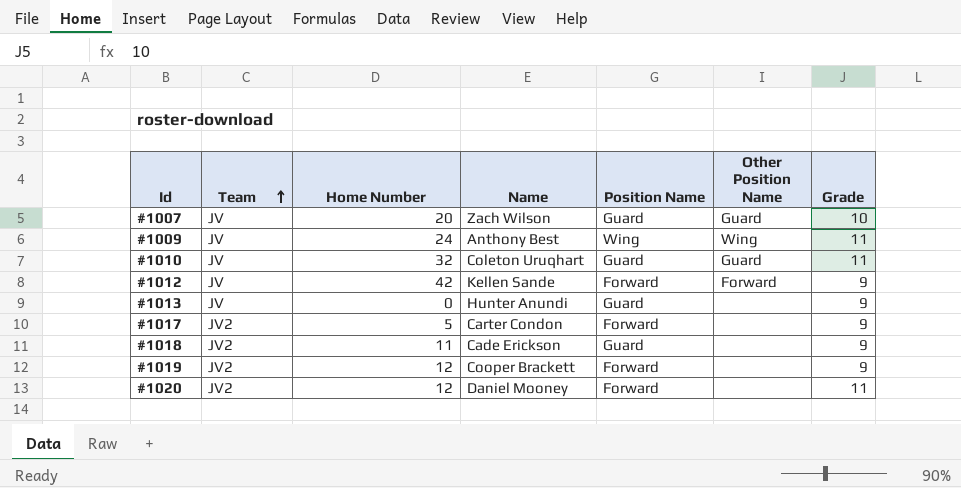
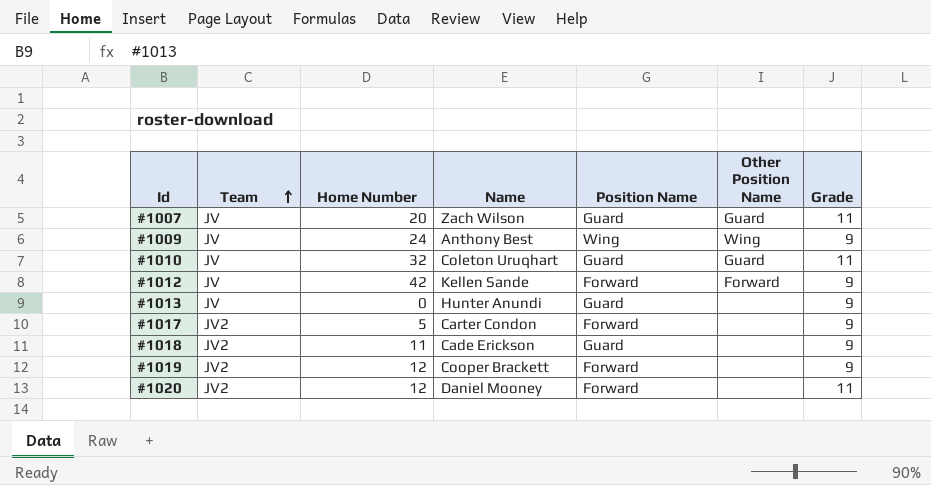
#1007 | Grade: 10 -> 11
#1009 | Grade: 11 -> 9

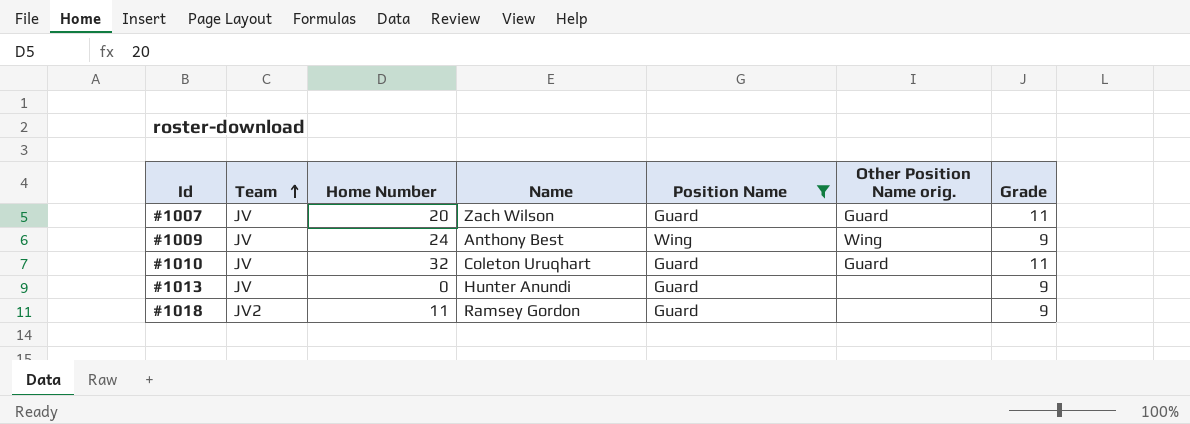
filter: none -> Position Name != Forward
column name: Other Position Name -> Other Position Name orig.
#1018 | Name: Cade Erickson -> Ramsey Gordon

